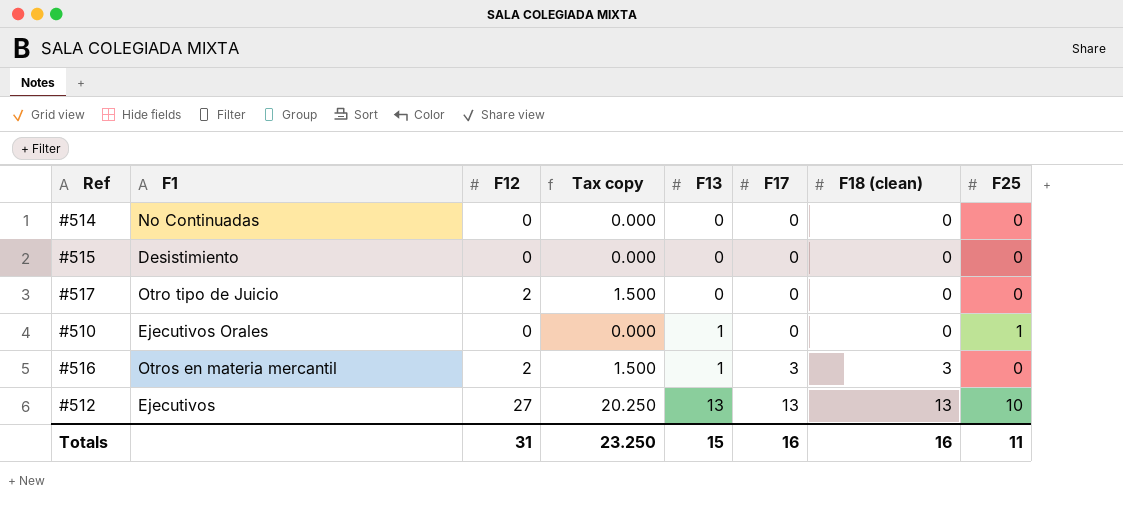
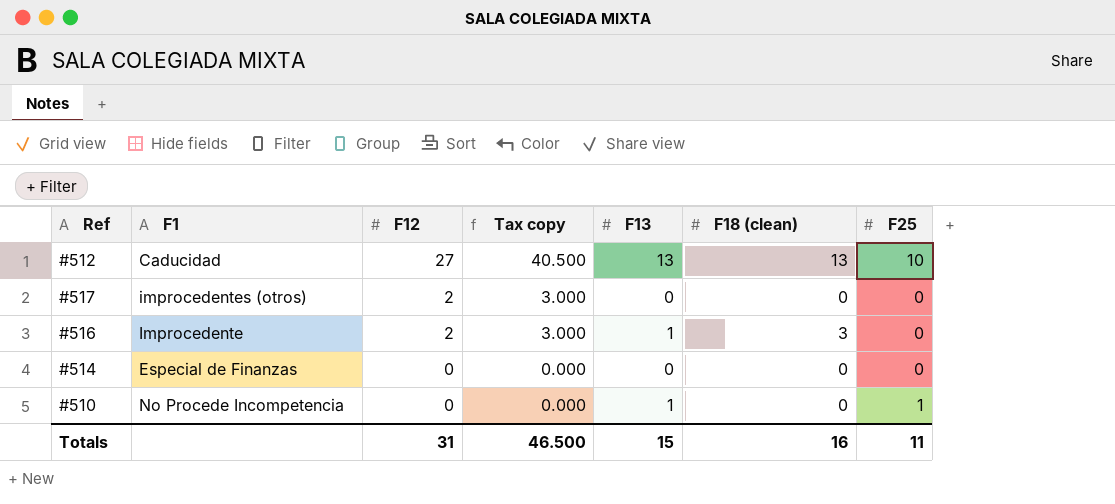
row order: F13 ascending -> F12 descending
column F17 | position: 6 -> none
column Tax copy | formula: [F12] * 0.75 -> [F12] * 1.5
row #515: Desistimiento | 0 | 0.000 | 0 | 0 | 0 | 0 -> none
#512 | F1: Ejecutivos -> Caducidad
#517 | F1: Otro tipo de Juicio -> improcedentes (otros)
#516 | F1: Otros en materia mercantil -> Improcedente
#514 | F1: No Continuadas -> Especial de Finanzas
#510 | F1: Ejecutivos Orales -> No Procede Incompetencia
Totals | Tax copy: 23.250 -> 46.500

